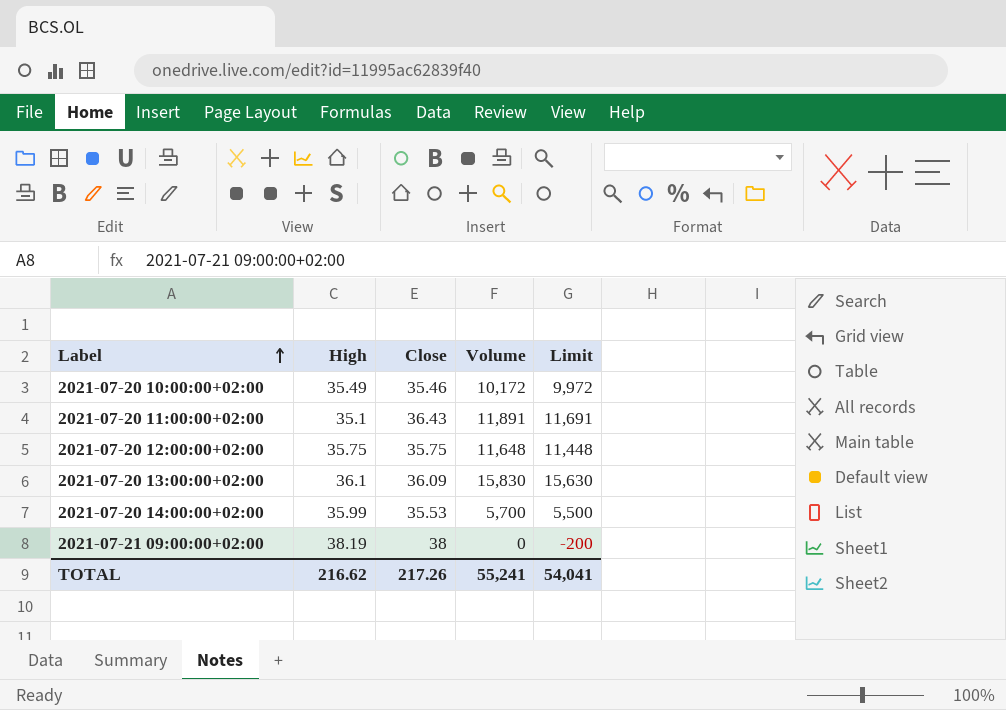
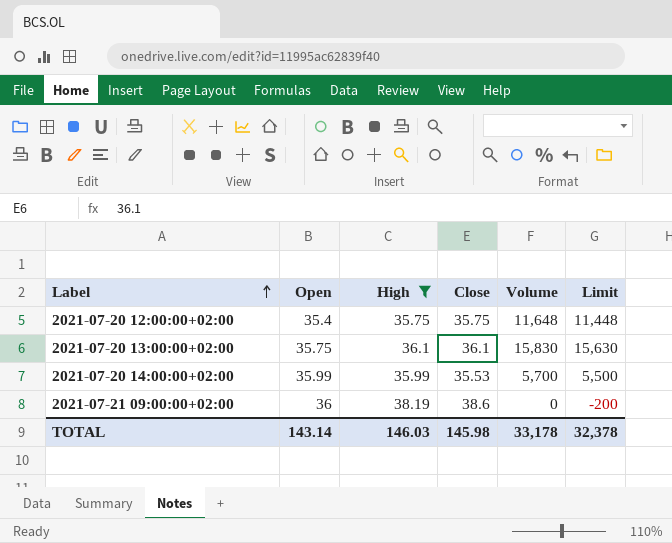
filter: none -> High >= 35.75
column Open | position: none -> 2
2021-07-20 13:00:00+02:00 | Close: 36.09 -> 36.1
2021-07-21 09:00:00+02:00 | Close: 38 -> 38.6
TOTAL | High: 216.62 -> 146.03
TOTAL | Close: 217.26 -> 145.98
TOTAL | Volume: 55,241 -> 33,178
TOTAL | Limit: 54,041 -> 32,378

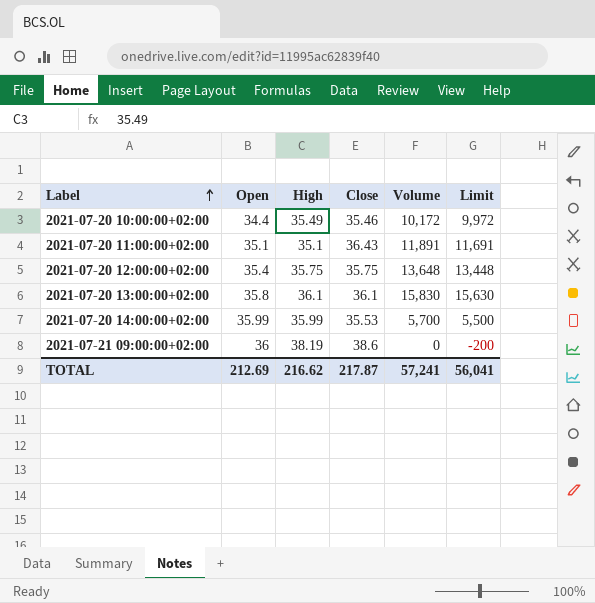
filter: High >= 35.75 -> none
2021-07-20 12:00:00+02:00 | Volume: 11,648 -> 13,648
2021-07-20 12:00:00+02:00 | Limit: 11,448 -> 13,448
2021-07-20 13:00:00+02:00 | Open: 35.75 -> 35.8
TOTAL | Open: 143.14 -> 212.69
TOTAL | High: 146.03 -> 216.62
TOTAL | Close: 145.98 -> 217.87
TOTAL | Volume: 33,178 -> 57,241
TOTAL | Limit: 32,378 -> 56,041

